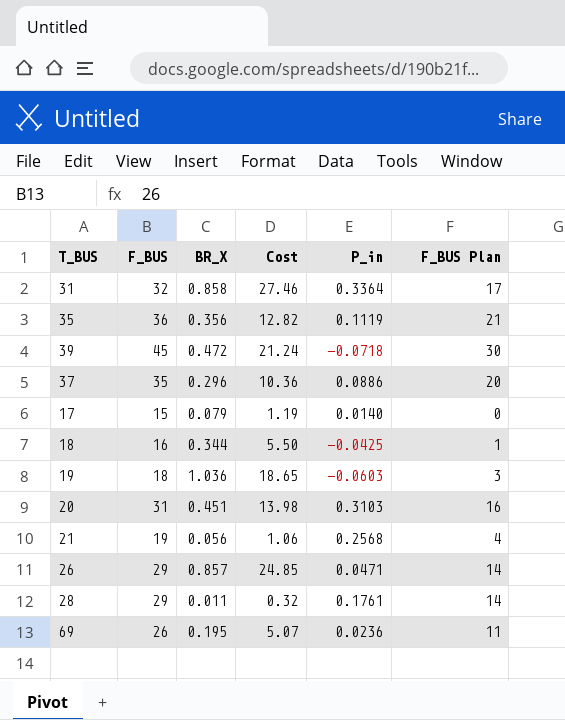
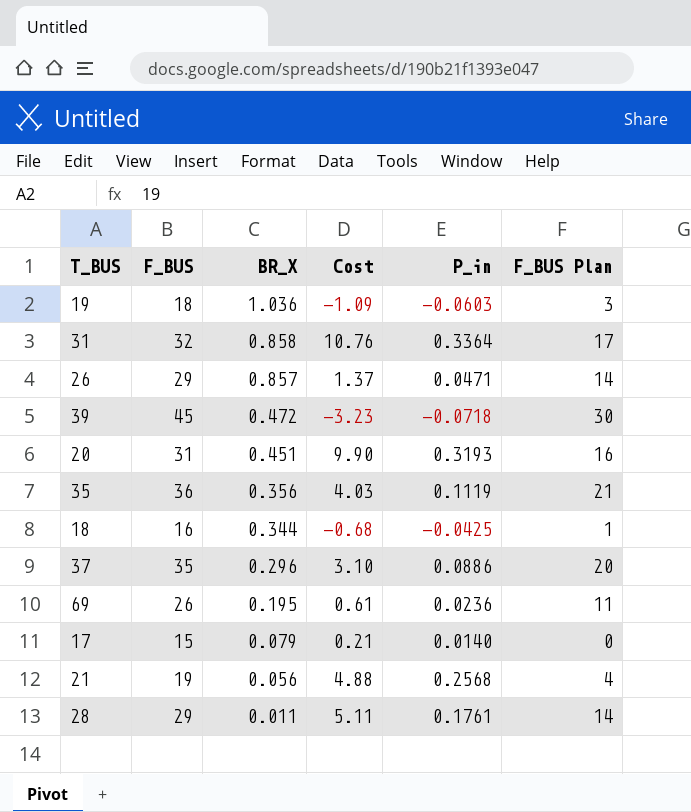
row order: none -> BR_X descending
column Cost | formula: [F_BUS] * [BR_X] -> [F_BUS] * [P_in]
20 | P_in: 0.3103 -> 0.3193

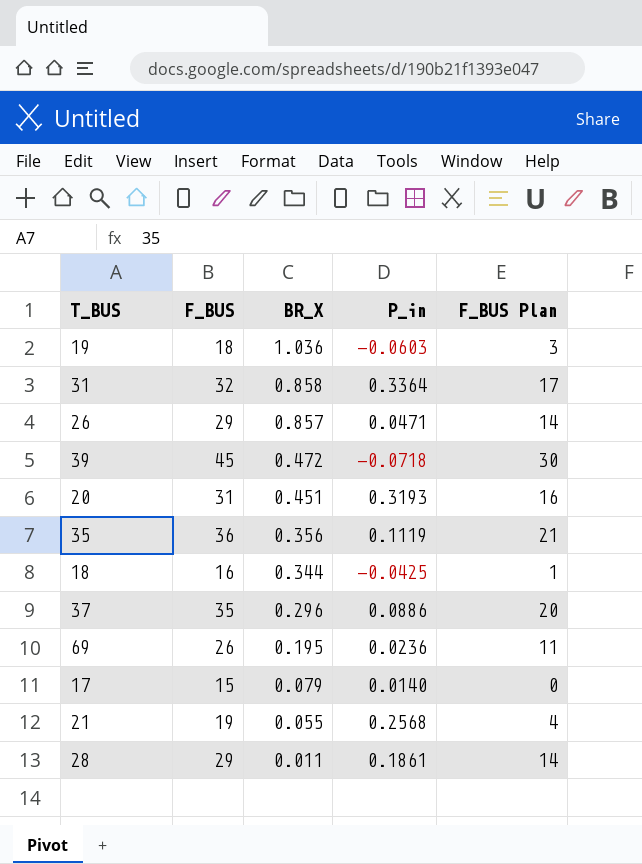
column Cost | formula: [F_BUS] * [P_in] -> none
21 | BR_X: 0.056 -> 0.055
28 | P_in: 0.1761 -> 0.1861

